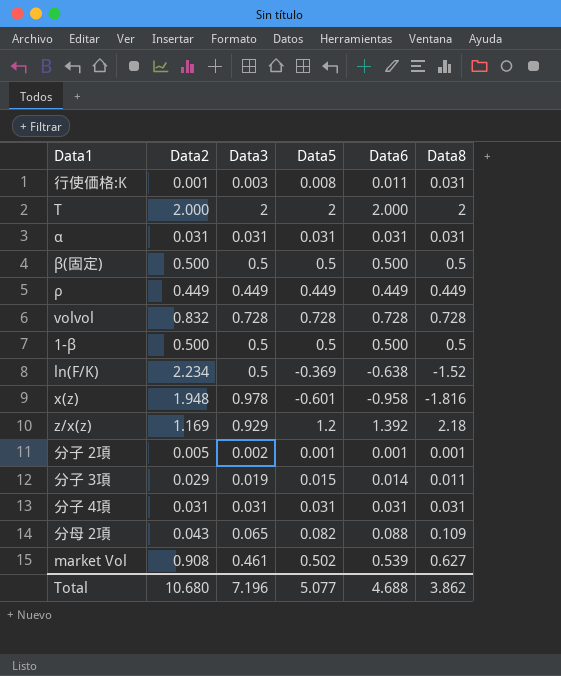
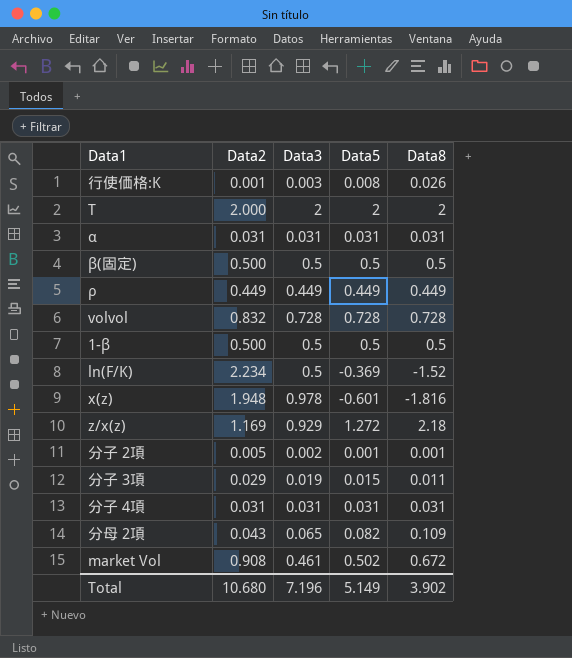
column Data6 | position: 5 -> none
行使価格:K | Data8: 0.031 -> 0.026
z/x(z) | Data5: 1.2 -> 1.272
market Vol | Data8: 0.627 -> 0.672
Total | Data5: 5.077 -> 5.149
Total | Data8: 3.862 -> 3.902

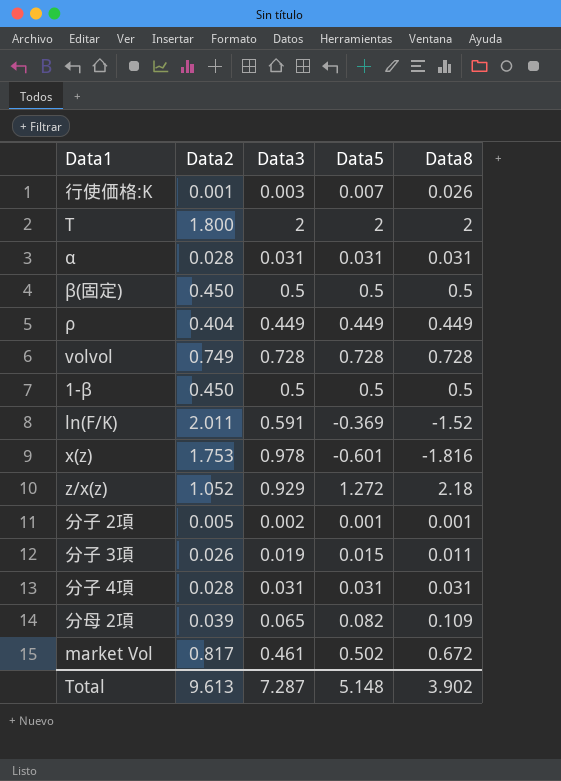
行使価格:K | Data5: 0.008 -> 0.007
T | Data2: 2.000 -> 1.800
α | Data2: 0.031 -> 0.028
β(固定) | Data2: 0.500 -> 0.450
ρ | Data2: 0.449 -> 0.404
volvol | Data2: 0.832 -> 0.749
1-β | Data2: 0.500 -> 0.450
ln(F/K) | Data2: 2.234 -> 2.011
ln(F/K) | Data3: 0.5 -> 0.591
x(z) | Data2: 1.948 -> 1.753
z/x(z) | Data2: 1.169 -> 1.052
分子 3項 | Data2: 0.029 -> 0.026
分子 4項 | Data2: 0.031 -> 0.028
分母 2項 | Data2: 0.043 -> 0.039
market Vol | Data2: 0.908 -> 0.817
Total | Data2: 10.680 -> 9.613
Total | Data3: 7.196 -> 7.287
Total | Data5: 5.149 -> 5.148

